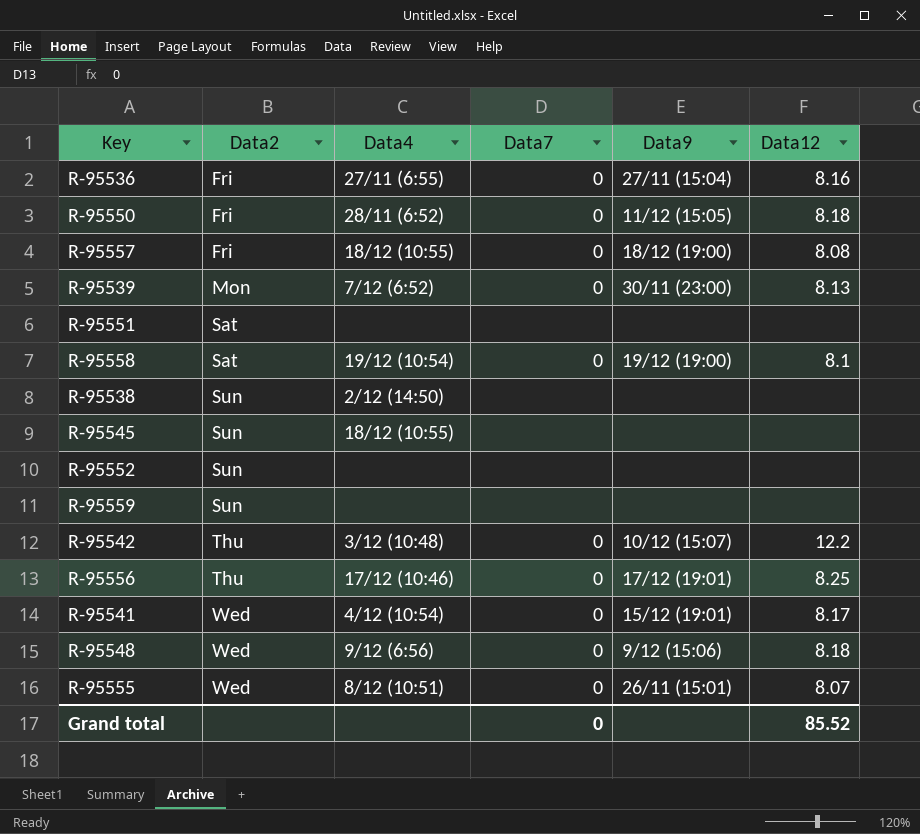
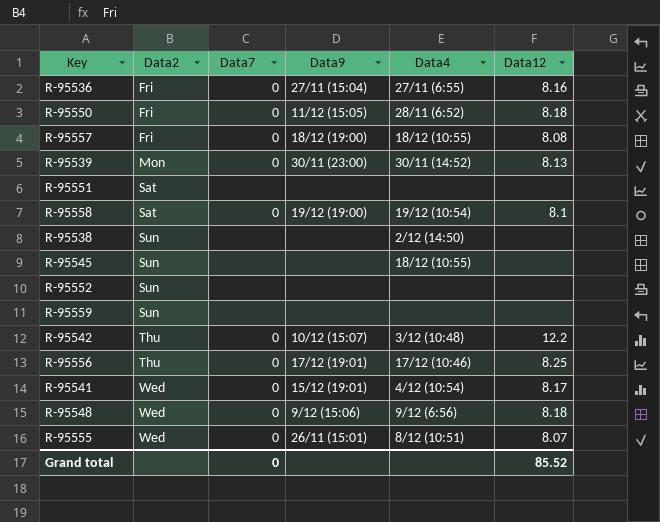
column Data4 | position: 3 -> 5
R-95539 | Data4: 7/12 (6:52) -> 30/11 (14:52)

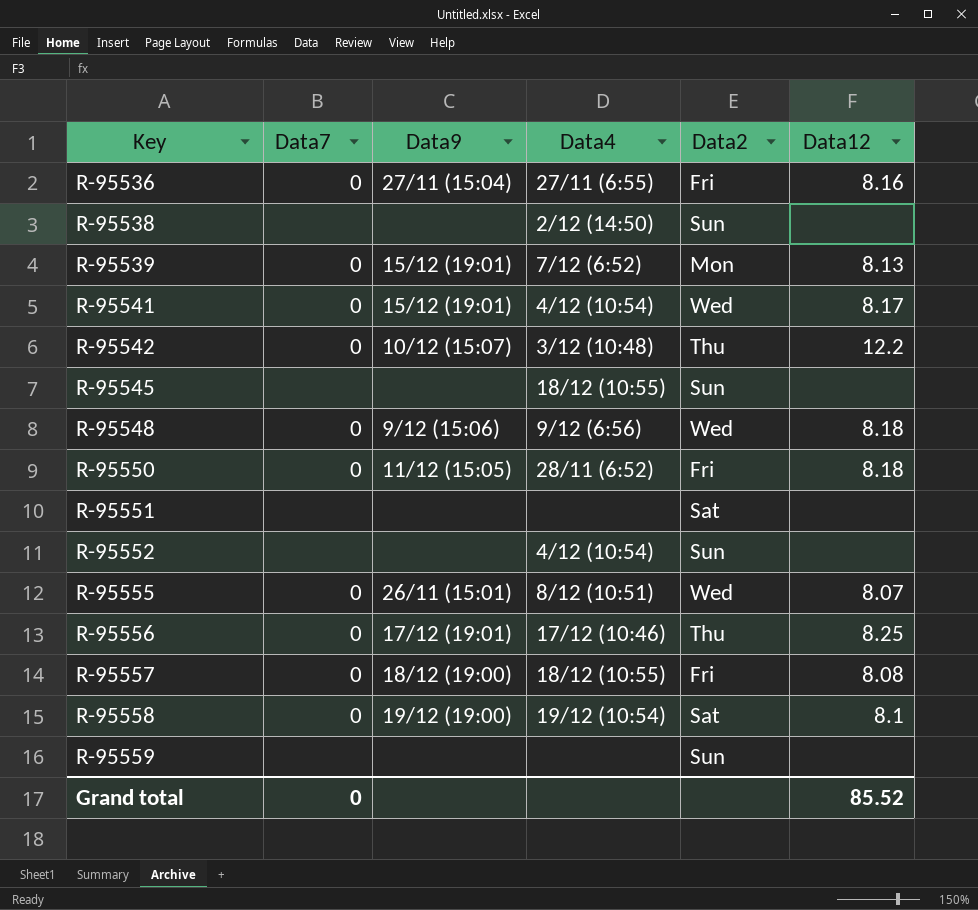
row order: Data2 ascending -> Key ascending
column Data2 | position: 2 -> 5
R-95539 | Data9: 30/11 (23:00) -> 15/12 (19:01)
R-95539 | Data4: 30/11 (14:52) -> 7/12 (6:52)
R-95552 | Data4: none -> 4/12 (10:54)

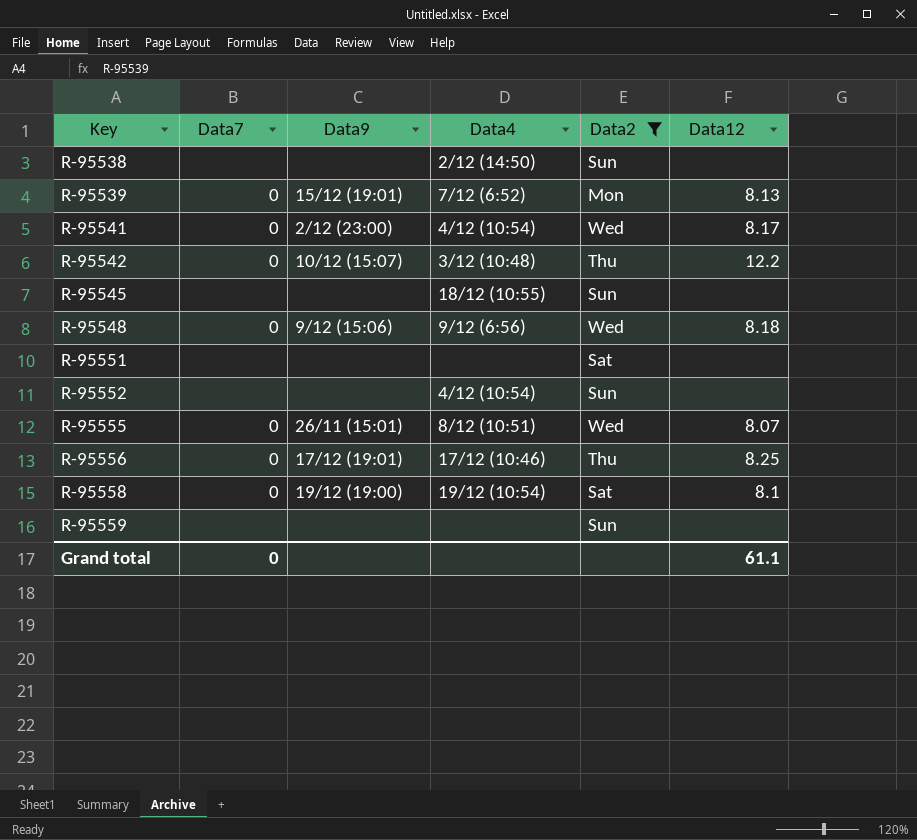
filter: none -> Data2 != Fri
R-95541 | Data9: 15/12 (19:01) -> 2/12 (23:00)
Grand total | Data12: 85.52 -> 61.1

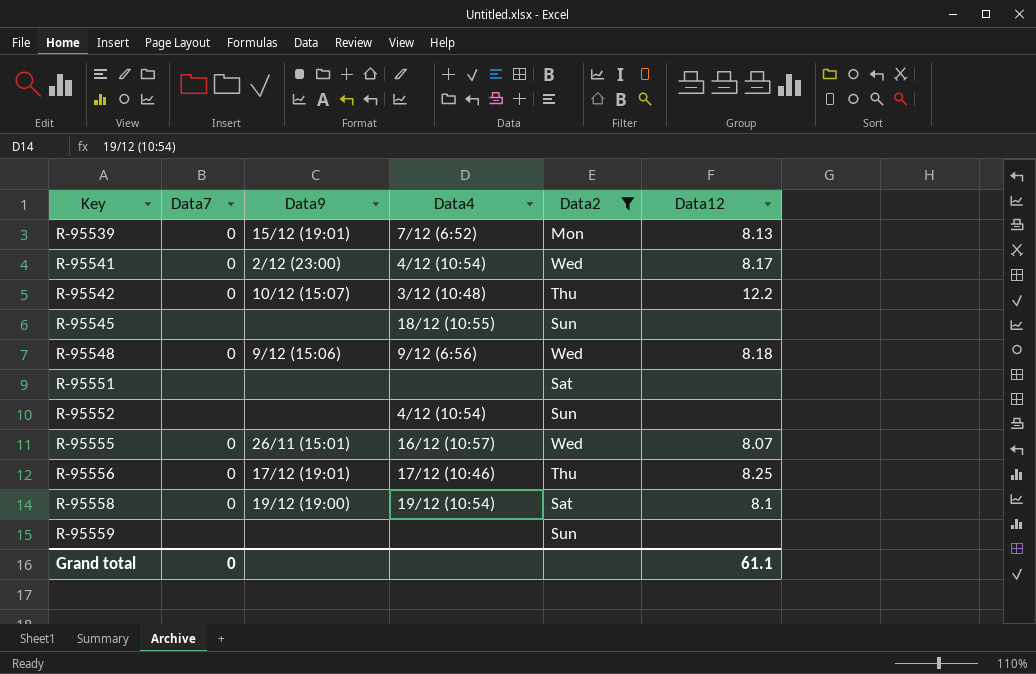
row R-95538: none | none | 2/12 (14:50) | Sun | none -> none
R-95555 | Data4: 8/12 (10:51) -> 16/12 (10:57)

